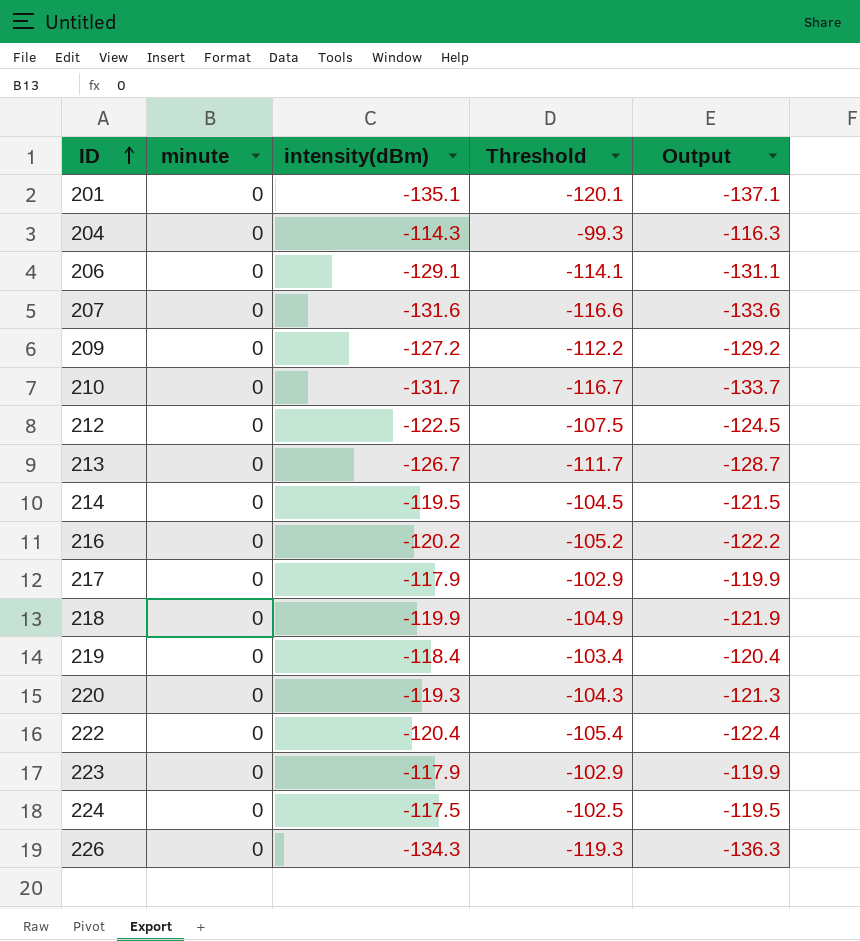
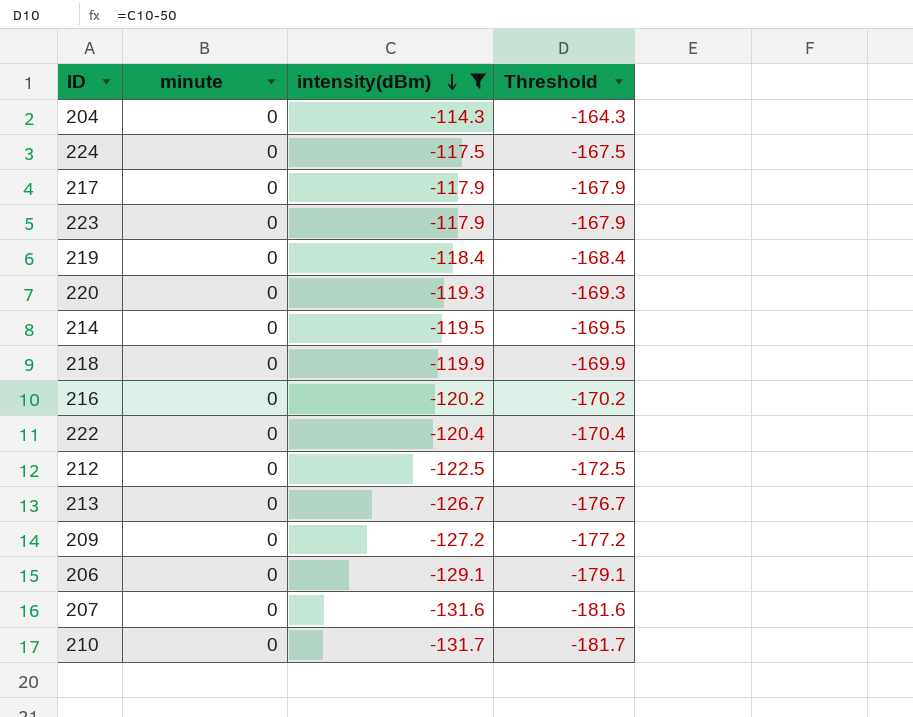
filter: none -> intensity(dBm) >= -131.7
row order: ID ascending -> intensity(dBm) descending
column Output | formula: [intensity(dBm)] - 2 -> none
column Threshold | formula: [intensity(dBm)] + 15 -> [intensity(dBm)] - 50

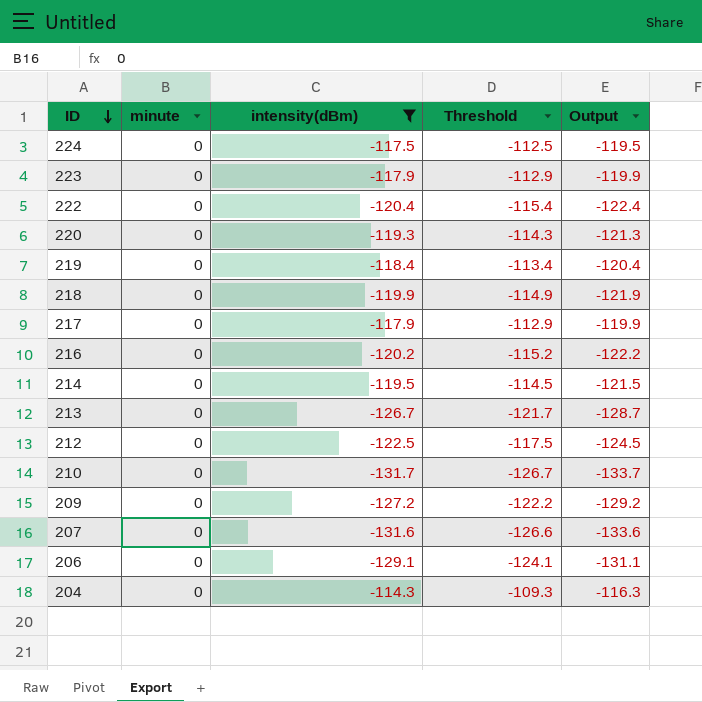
row order: intensity(dBm) descending -> ID descending
column Threshold | formula: [intensity(dBm)] - 50 -> [intensity(dBm)] + 5
column Output | formula: none -> [intensity(dBm)] - 2

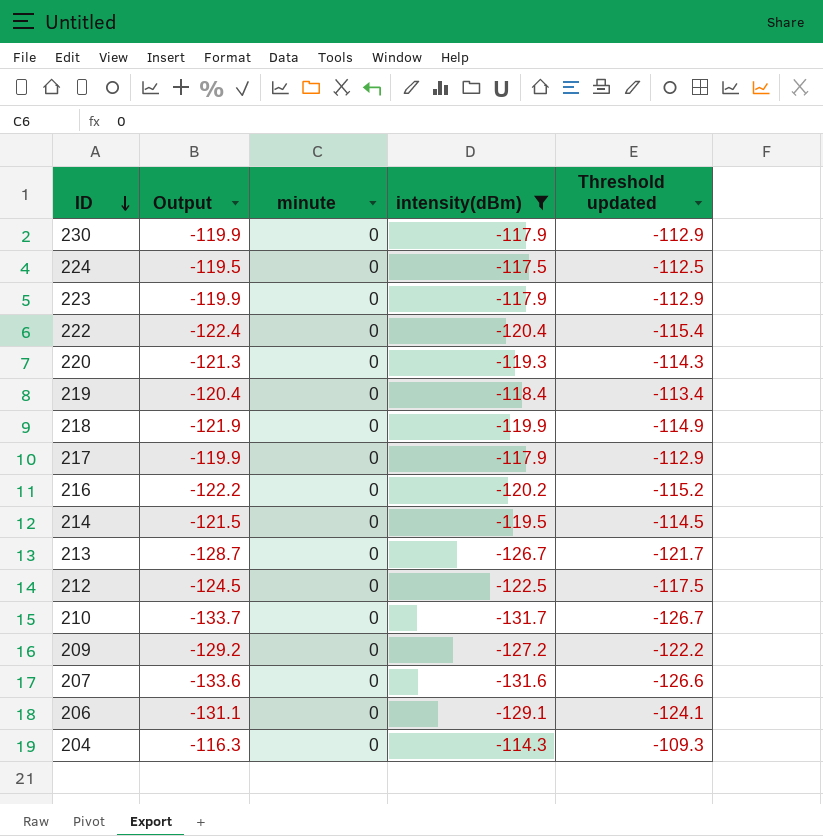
column Output | position: 5 -> 2
column name: Threshold -> Threshold updated
row 230: none -> -119.9 | 0 | -117.9 | -112.9

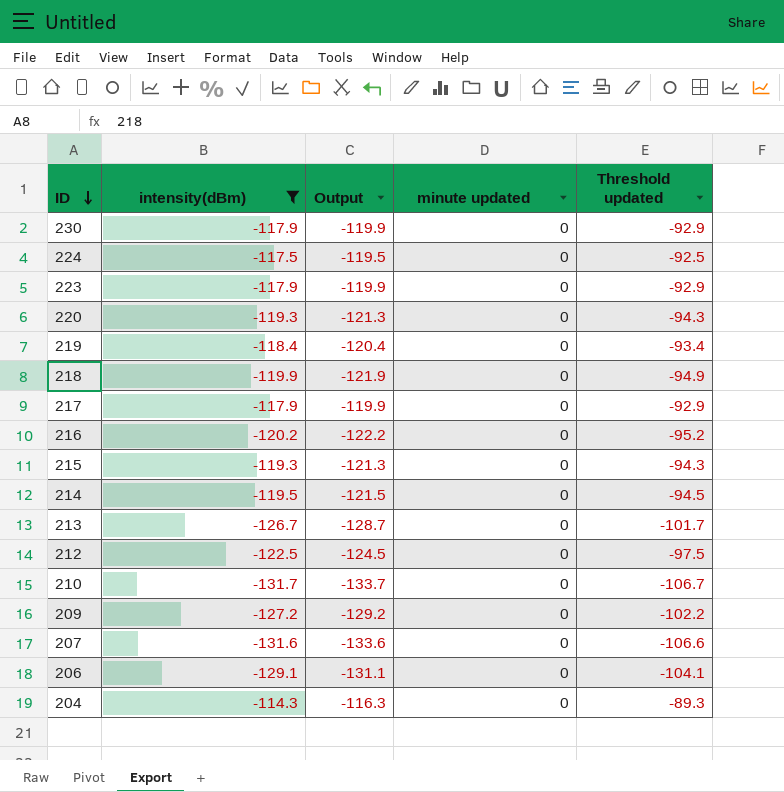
column intensity(dBm) | position: 4 -> 2
column name: minute -> minute updated
column Threshold updated | formula: [intensity(dBm)] + 5 -> [intensity(dBm)] + 25
row 222: -122.4 | 0 | -120.4 | -115.4 -> none
row 215: none -> -119.3 | -121.3 | 0 | -94.3

